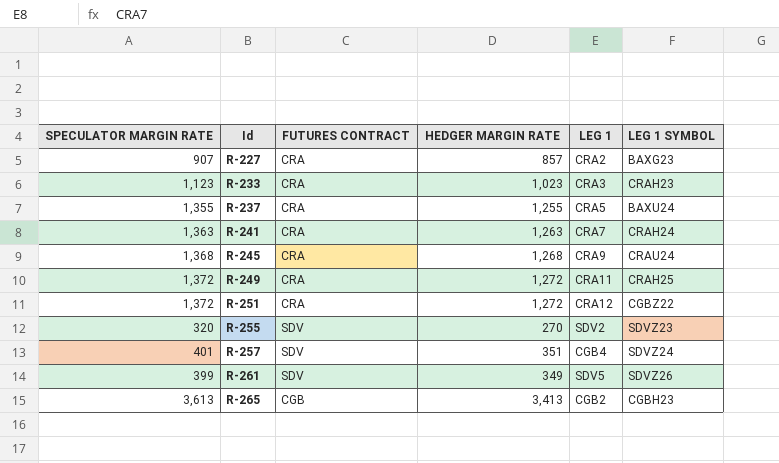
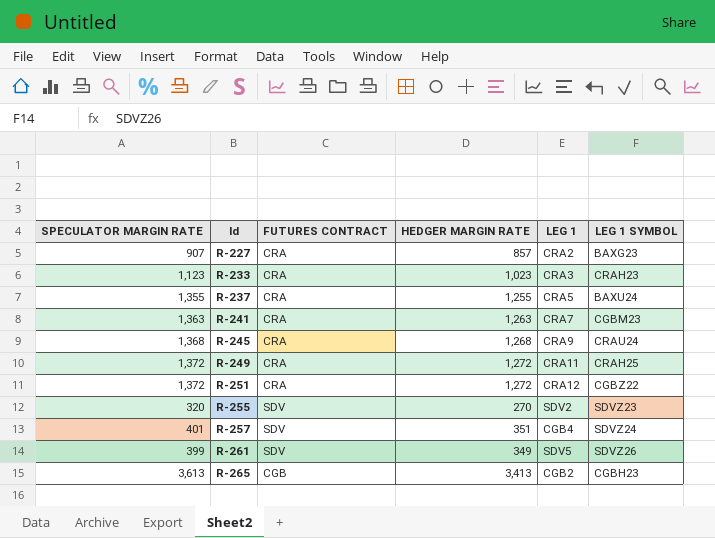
R-241 | LEG 1 SYMBOL: CRAH24 -> CGBM23

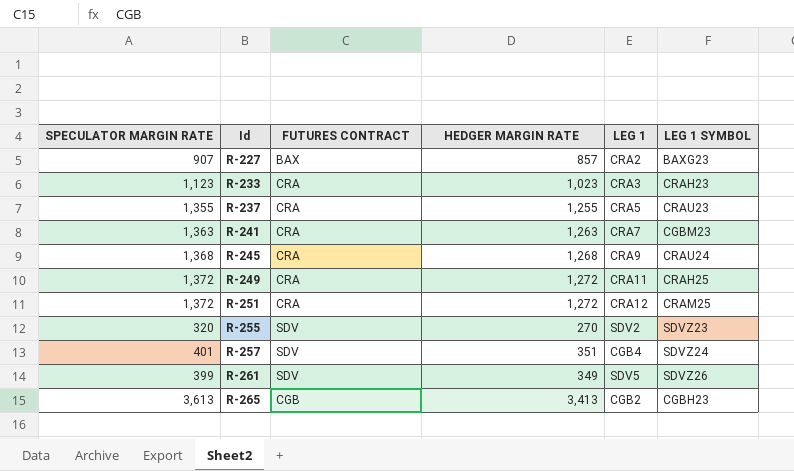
R-227 | FUTURES CONTRACT: CRA -> BAX
R-237 | LEG 1 SYMBOL: BAXU24 -> CRAU23
R-251 | LEG 1 SYMBOL: CGBZ22 -> CRAM25

